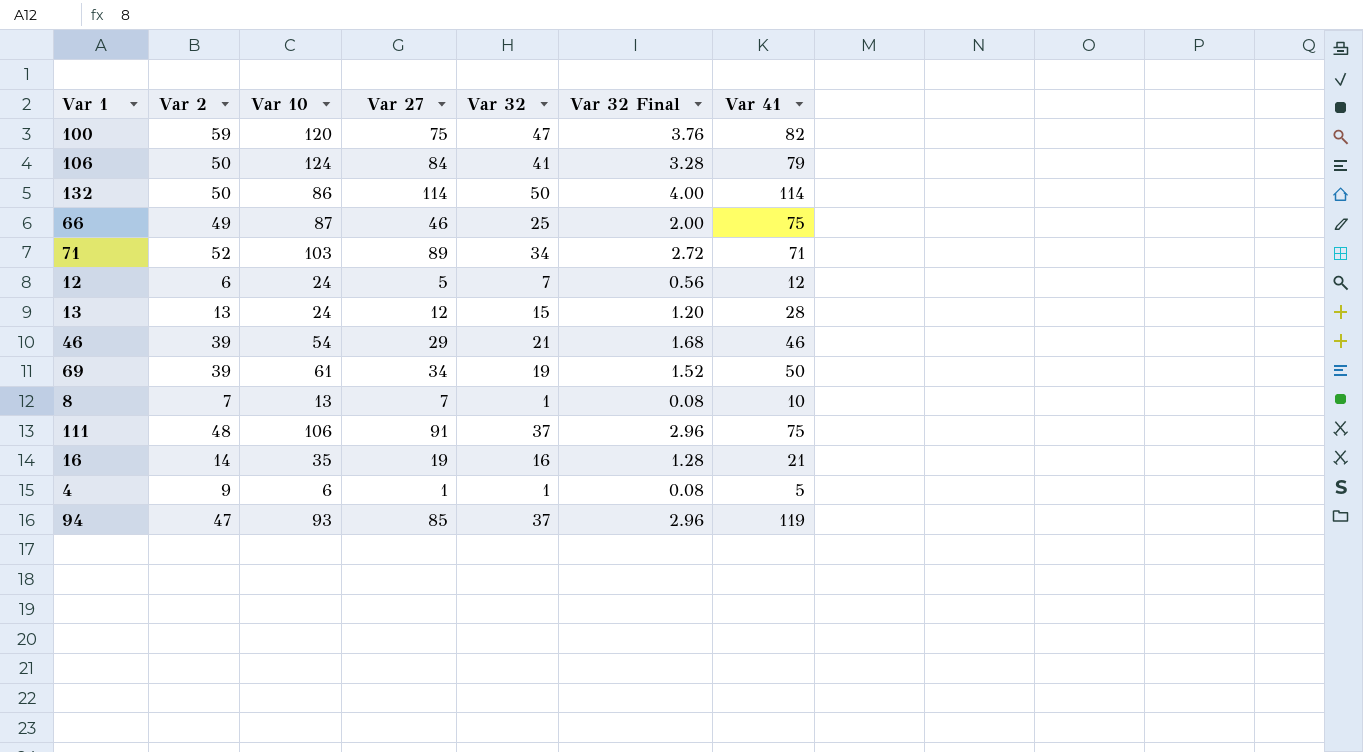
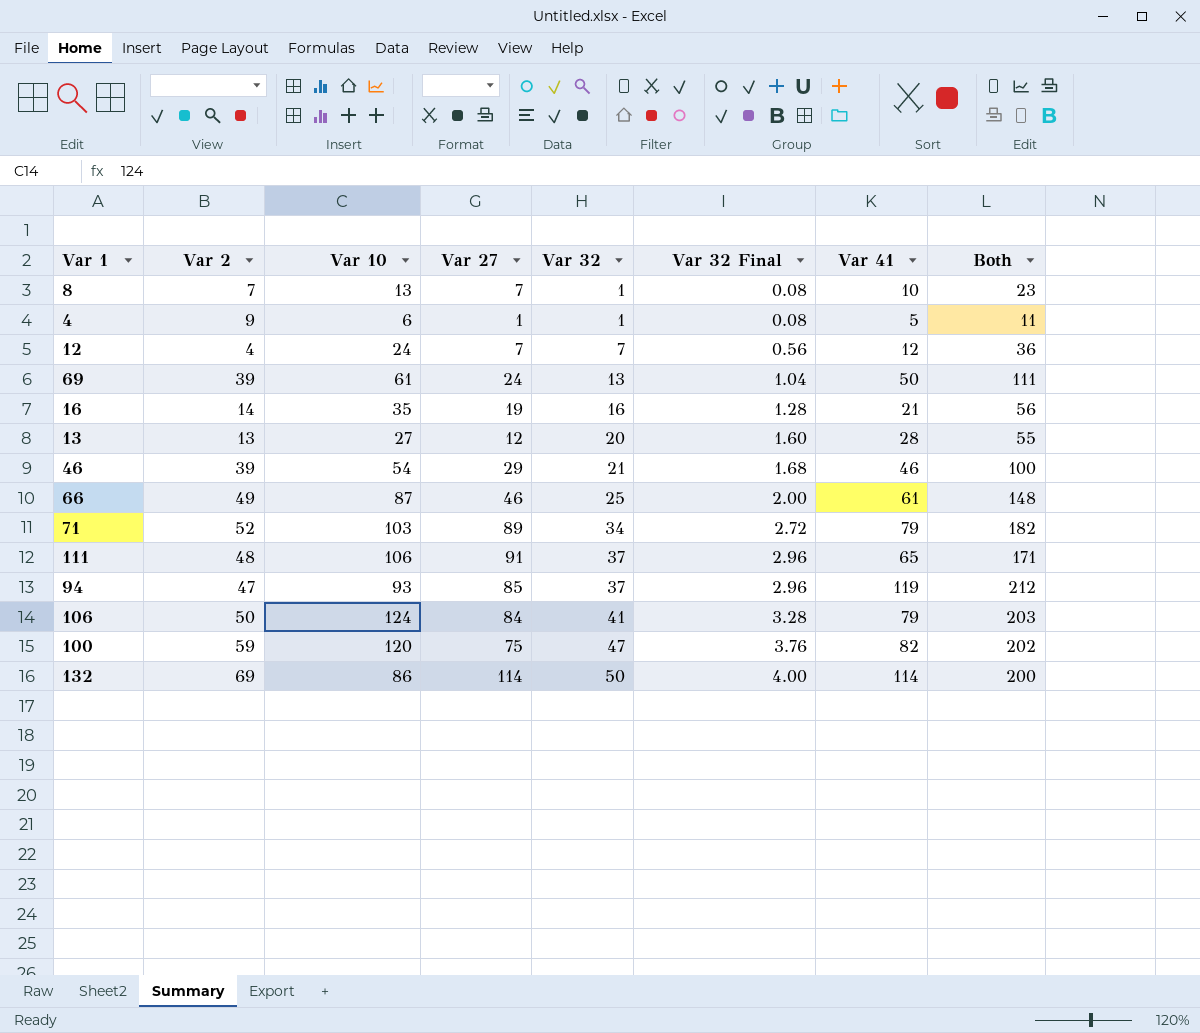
row order: none -> Var 32 ascending
column Both | formula: none -> [Var 10] + [Var 41]
12 | Var 2: 6 -> 4
12 | Var 27: 5 -> 7
69 | Var 27: 34 -> 24
69 | Var 32: 19 -> 13
69 | Var 32 Final: 1.52 -> 1.04
13 | Var 10: 24 -> 27
13 | Var 32: 15 -> 20
13 | Var 32 Final: 1.20 -> 1.60
66 | Var 41: 75 -> 61
71 | Var 41: 71 -> 79
111 | Var 41: 75 -> 65
132 | Var 2: 50 -> 69

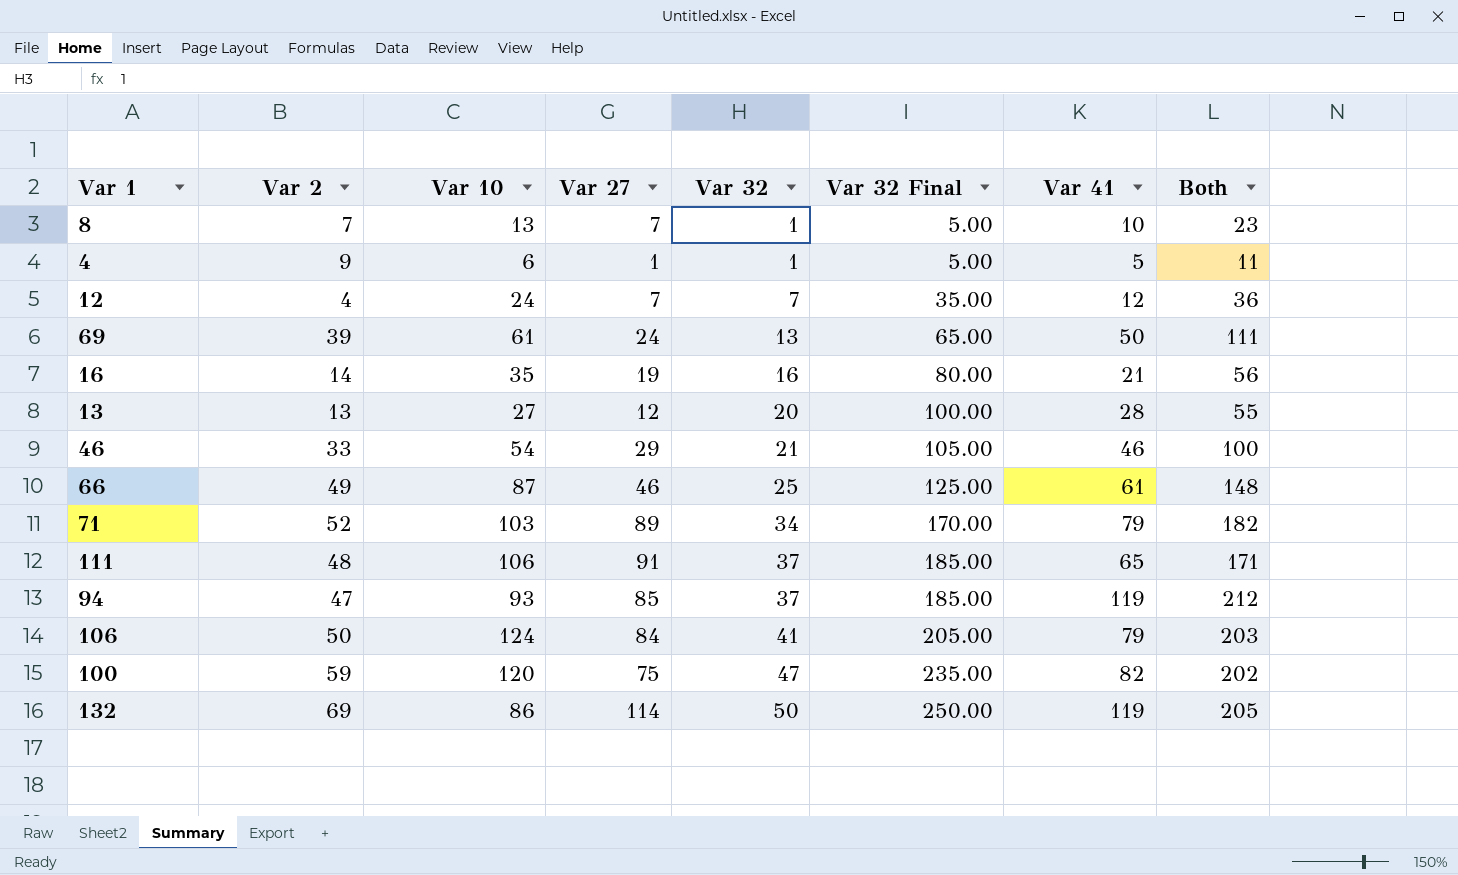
column Var 32 Final | formula: [Var 32] * 0.08 -> [Var 32] * 5
46 | Var 2: 39 -> 33
132 | Var 41: 114 -> 119
132 | Both: 200 -> 205

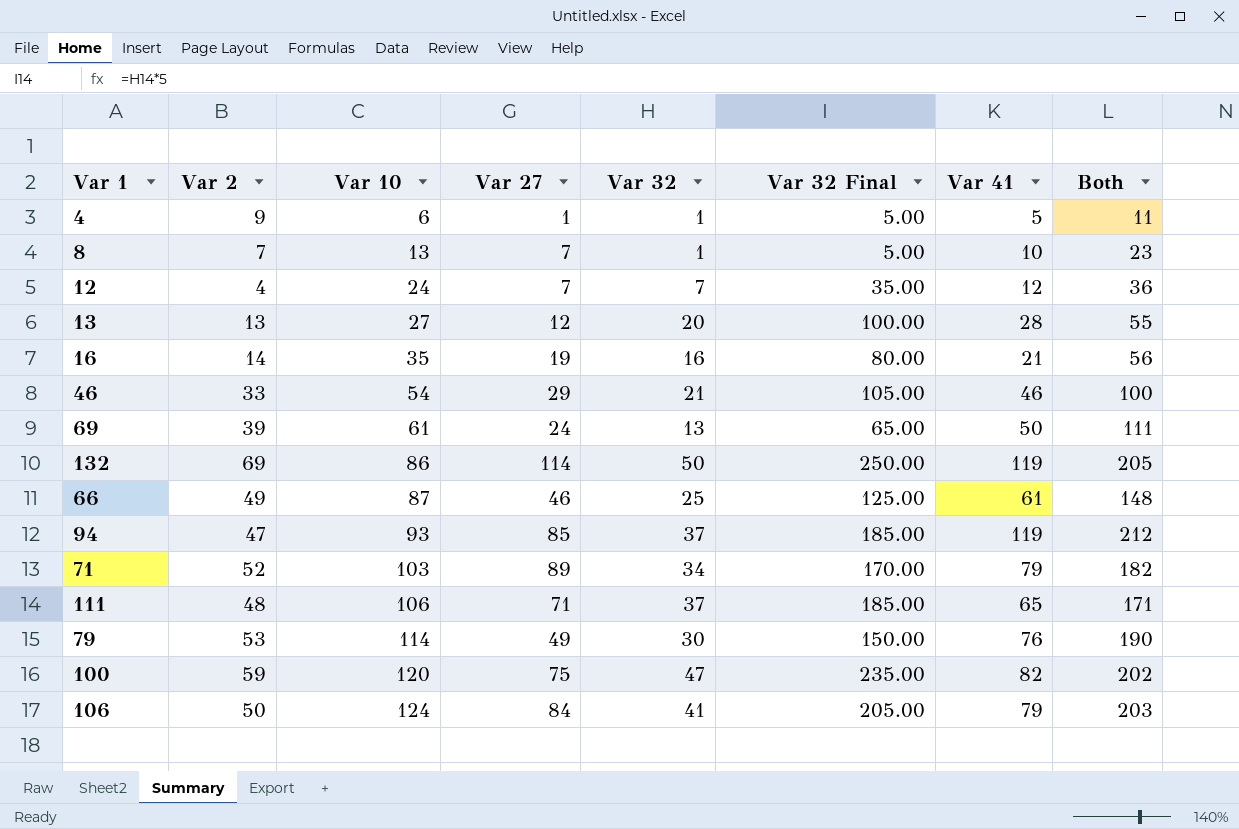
row order: Var 32 ascending -> Var 10 ascending
111 | Var 27: 91 -> 71
row 79: none -> 53 | 114 | 49 | 30 | 150.00 | 76 | 190

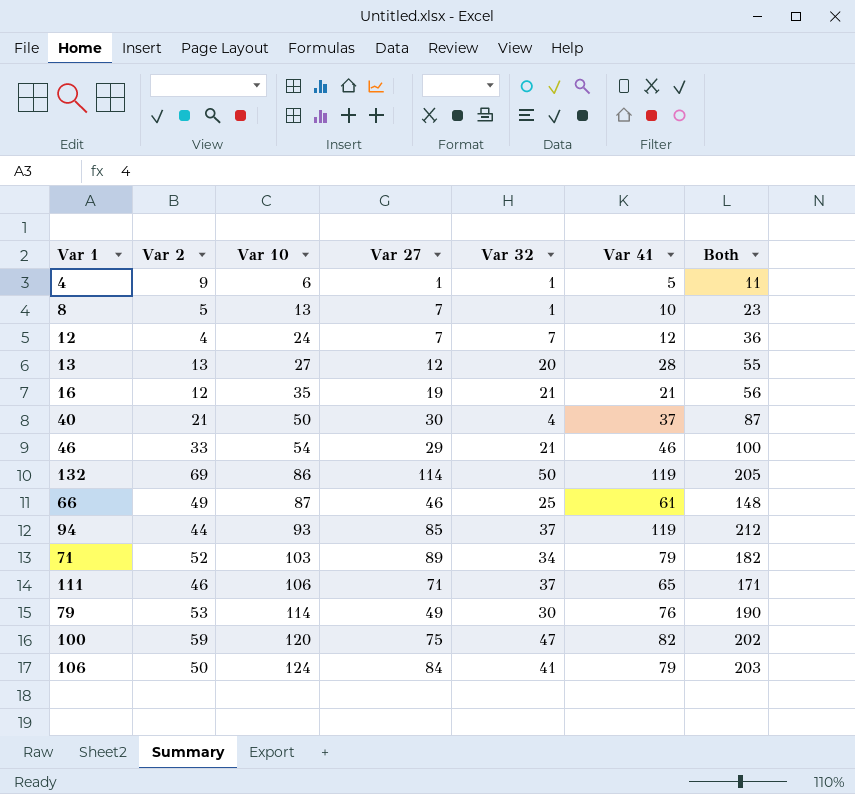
column Var 32 Final | formula: [Var 32] * 5 -> none
row 69: 39 | 61 | 24 | 13 | 65.00 | 50 | 111 -> none
8 | Var 2: 7 -> 5
16 | Var 2: 14 -> 12
16 | Var 32: 16 -> 21
row 40: none -> 21 | 50 | 30 | 4 | 37 | 87
94 | Var 2: 47 -> 44
111 | Var 2: 48 -> 46

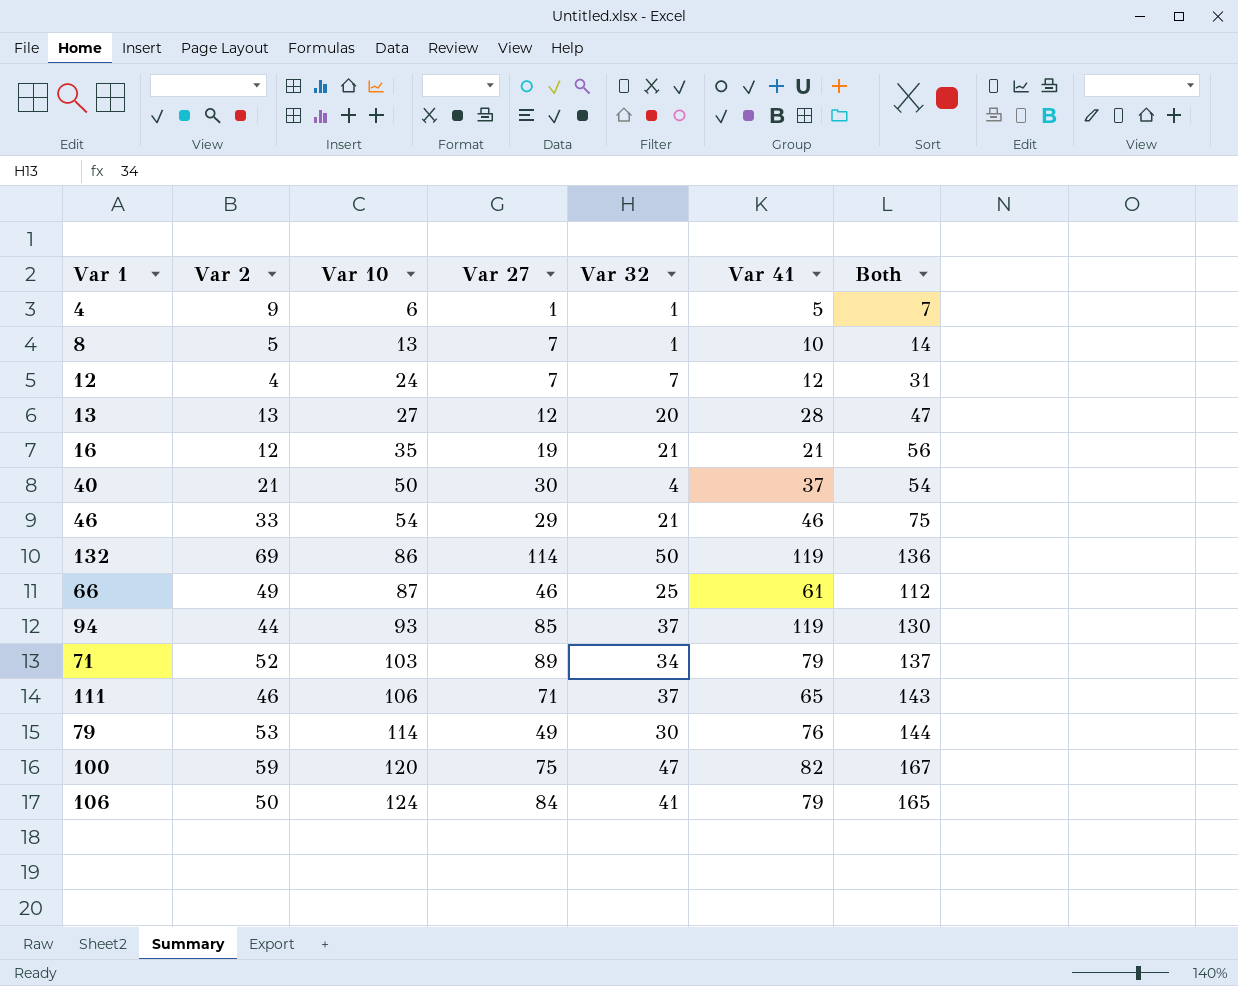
column Both | formula: [Var 10] + [Var 41] -> [Var 10] + [Var 32]

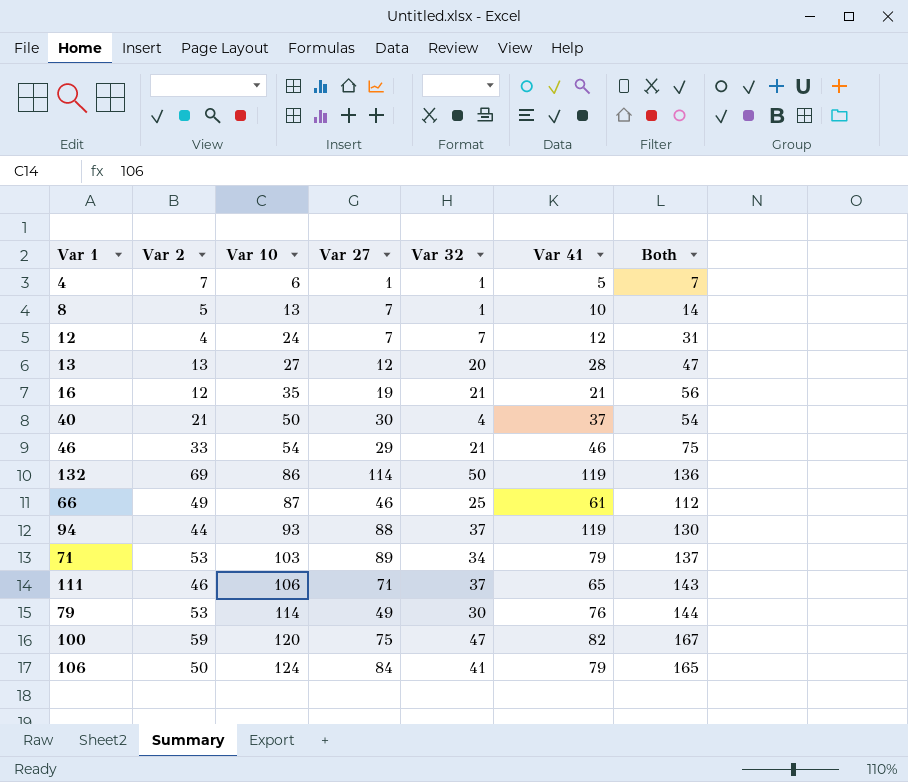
4 | Var 2: 9 -> 7
94 | Var 27: 85 -> 88
71 | Var 2: 52 -> 53

